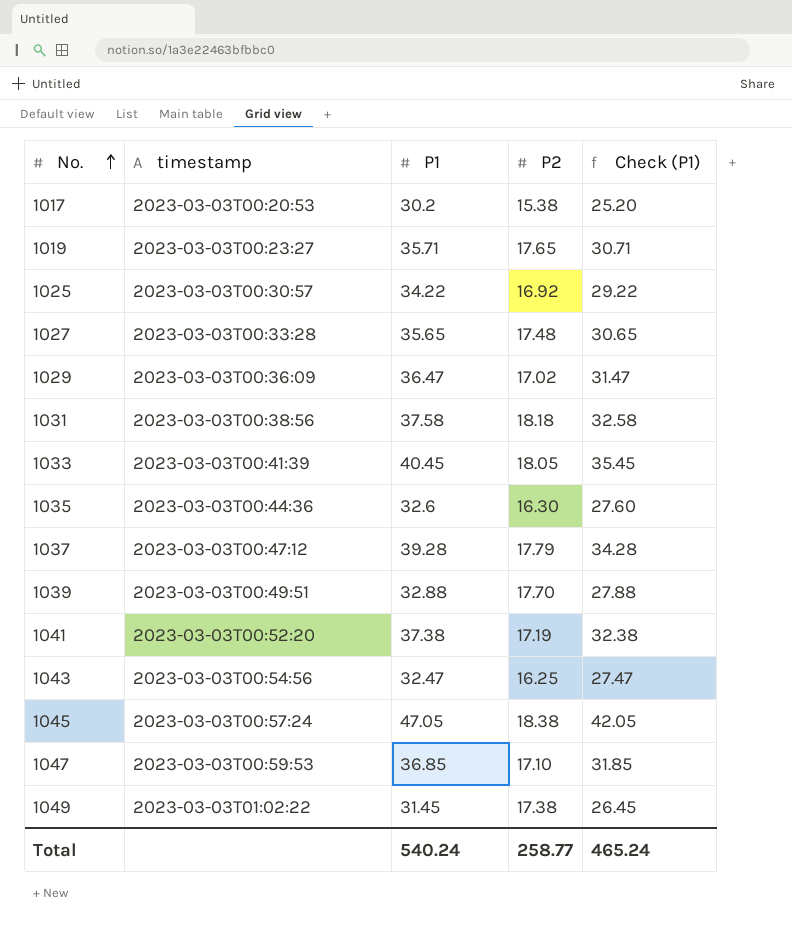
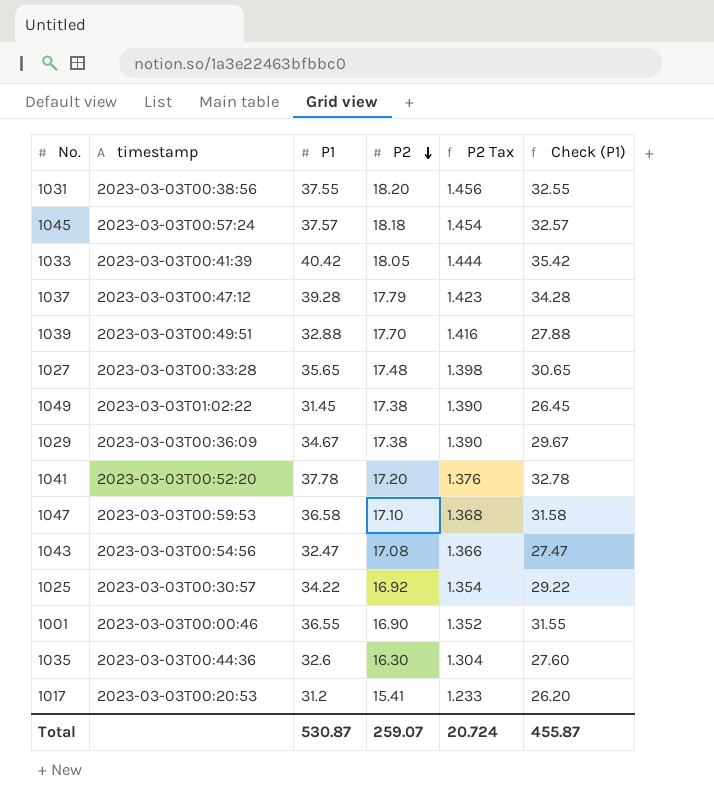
row order: No. ascending -> P2 descending
column P2 Tax | formula: none -> [P2] * 0.08
row 1019: 2023-03-03T00:23:27 | 35.71 | 17.65 | 30.71 -> none
1031 | P1: 37.58 -> 37.55
1031 | P2: 18.18 -> 18.20
1031 | Check (P1): 32.58 -> 32.55
1045 | P1: 47.05 -> 37.57
1045 | P2: 18.38 -> 18.18
1045 | Check (P1): 42.05 -> 32.57
1033 | P1: 40.45 -> 40.42
1033 | Check (P1): 35.45 -> 35.42
1029 | P1: 36.47 -> 34.67
1029 | P2: 17.02 -> 17.38
1029 | Check (P1): 31.47 -> 29.67
1041 | P1: 37.38 -> 37.78
1041 | P2: 17.19 -> 17.20
1041 | Check (P1): 32.38 -> 32.78
1047 | P1: 36.85 -> 36.58
1047 | Check (P1): 31.85 -> 31.58
1043 | P2: 16.25 -> 17.08
row 1001: none -> 2023-03-03T00:00:46 | 36.55 | 16.90 | 1.352 | 31.55
1017 | P1: 30.2 -> 31.2
1017 | P2: 15.38 -> 15.41
1017 | Check (P1): 25.20 -> 26.20
Total | P1: 540.24 -> 530.87
Total | P2: 258.77 -> 259.07
Total | Check (P1): 465.24 -> 455.87

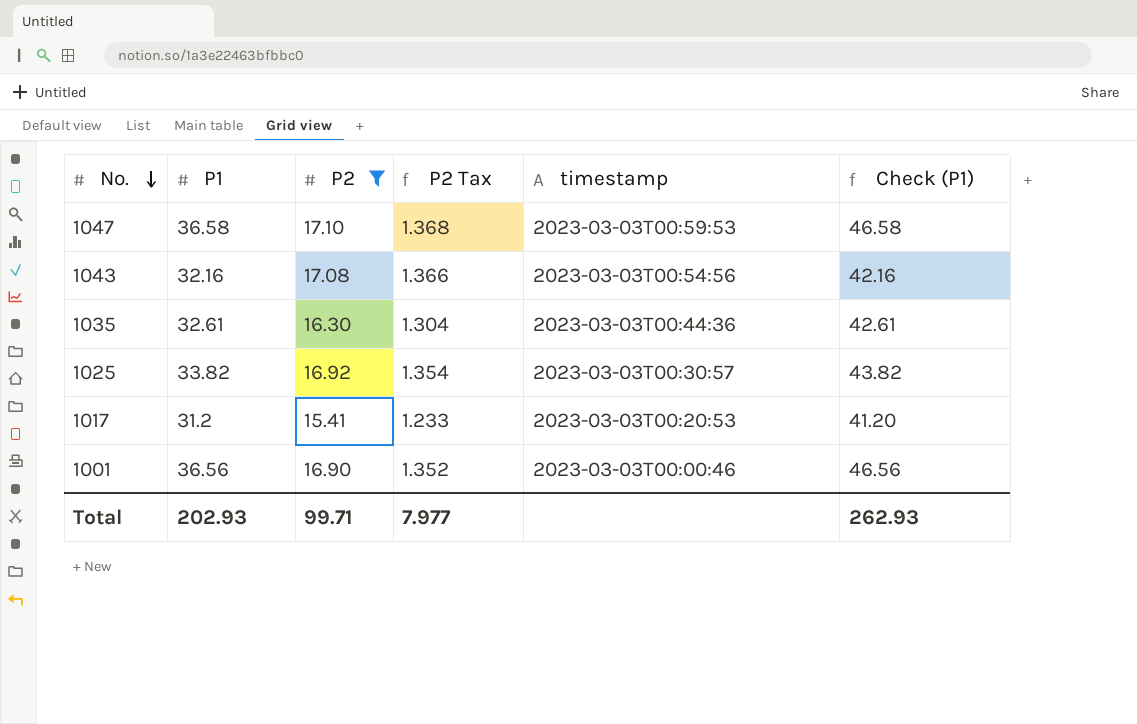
filter: none -> P2 <= 17.10
row order: P2 descending -> No. descending
column timestamp | position: 2 -> 5
column Check (P1) | formula: [P1] - 5 -> [P1] + 10
1043 | P1: 32.47 -> 32.16
1035 | P1: 32.6 -> 32.61
1025 | P1: 34.22 -> 33.82
1001 | P1: 36.55 -> 36.56
Total | P1: 530.87 -> 202.93
Total | P2: 259.07 -> 99.71
Total | P2 Tax: 20.724 -> 7.977
Total | Check (P1): 455.87 -> 262.93

